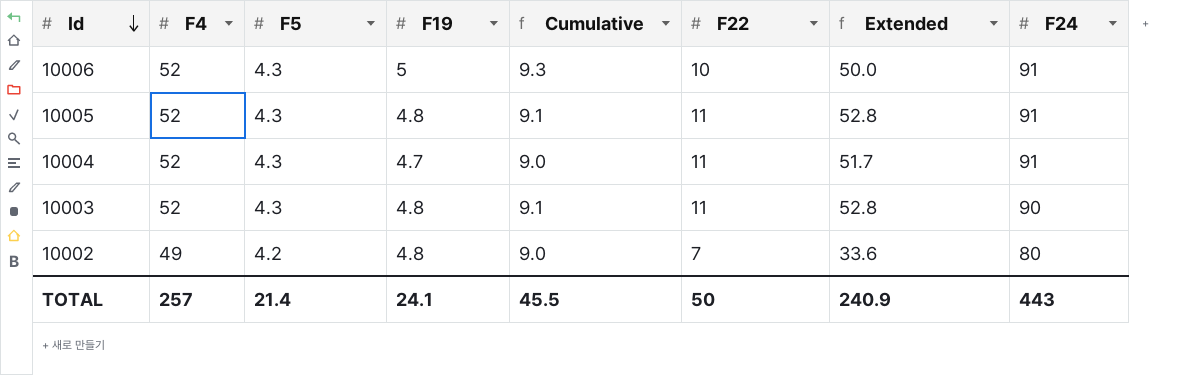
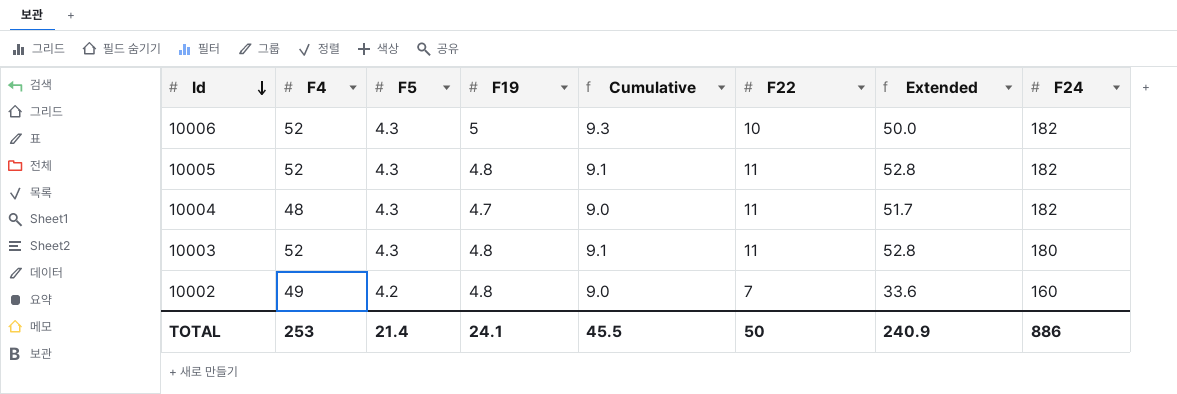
10006 | F24: 91 -> 182
10005 | F24: 91 -> 182
10004 | F4: 52 -> 48
10004 | F24: 91 -> 182
10003 | F24: 90 -> 180
10002 | F24: 80 -> 160
TOTAL | F4: 257 -> 253
TOTAL | F24: 443 -> 886

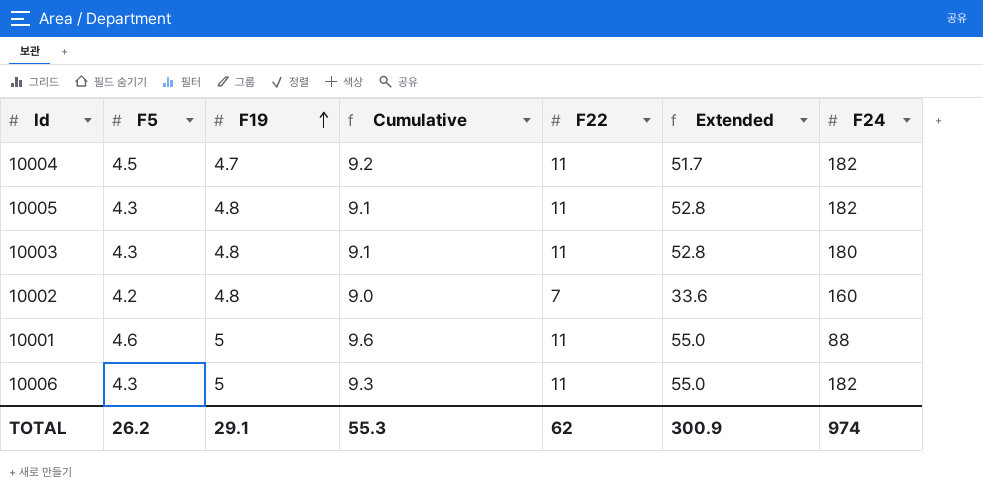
row order: Id descending -> F19 ascending
column F4 | position: 2 -> none
10004 | F5: 4.3 -> 4.5
10004 | Cumulative: 9.0 -> 9.2
row 10001: none -> 4.6 | 5 | 9.6 | 11 | 55.0 | 88
10006 | F22: 10 -> 11
10006 | Extended: 50.0 -> 55.0
TOTAL | F5: 21.4 -> 26.2
TOTAL | F19: 24.1 -> 29.1
TOTAL | Cumulative: 45.5 -> 55.3
TOTAL | F22: 50 -> 62
TOTAL | Extended: 240.9 -> 300.9
TOTAL | F24: 886 -> 974

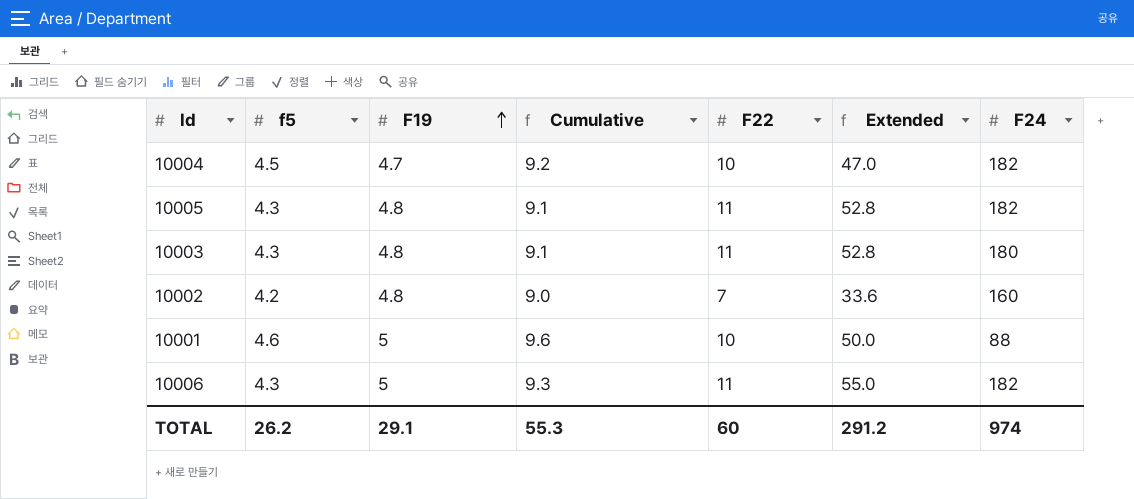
column name: F5 -> f5
10004 | F22: 11 -> 10
10004 | Extended: 51.7 -> 47.0
10001 | F22: 11 -> 10
10001 | Extended: 55.0 -> 50.0
TOTAL | F22: 62 -> 60
TOTAL | Extended: 300.9 -> 291.2

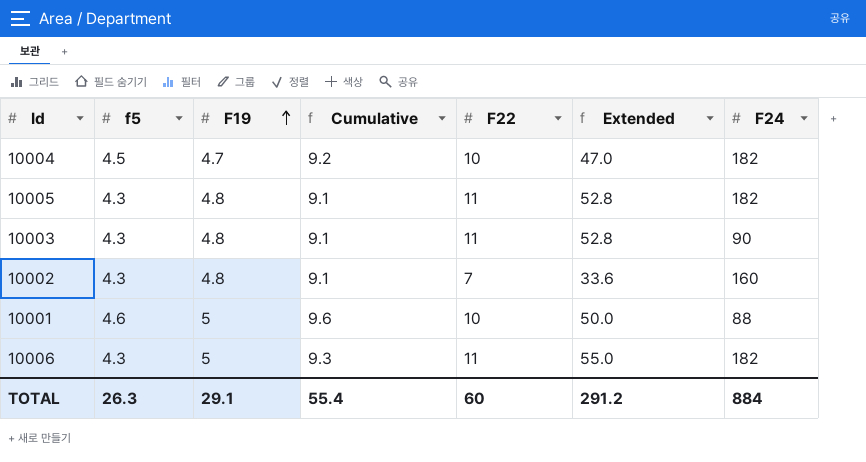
10003 | F24: 180 -> 90
10002 | f5: 4.2 -> 4.3
10002 | Cumulative: 9.0 -> 9.1
TOTAL | f5: 26.2 -> 26.3
TOTAL | Cumulative: 55.3 -> 55.4
TOTAL | F24: 974 -> 884

